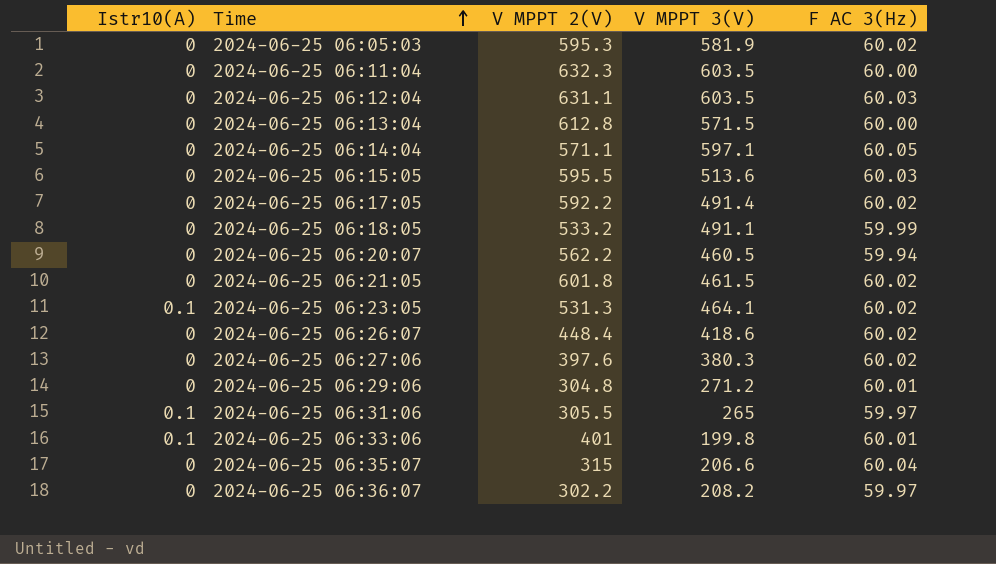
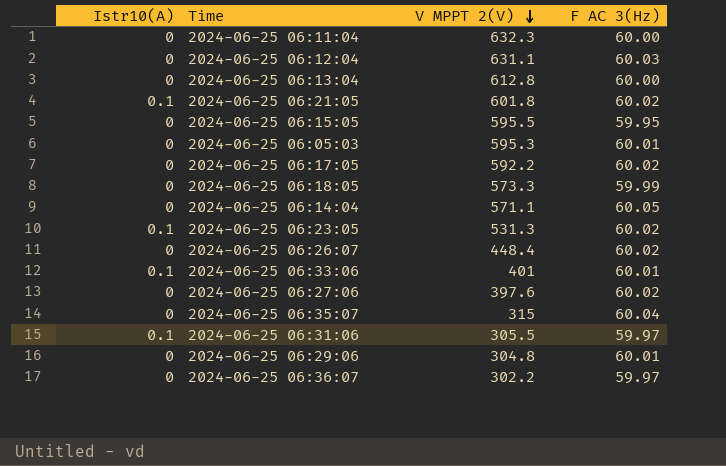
row order: Time ascending -> V MPPT 2(V) descending
column V MPPT 3(V) | position: 4 -> none
row 2024-06-25 06:20:07: 0 | 562.2 | 460.5 | 59.94 -> none
2024-06-25 06:21:05 | Istr10(A): 0 -> 0.1
2024-06-25 06:15:05 | F AC 3(Hz): 60.03 -> 59.95
2024-06-25 06:05:03 | F AC 3(Hz): 60.02 -> 60.01
2024-06-25 06:18:05 | V MPPT 2(V): 533.2 -> 573.3

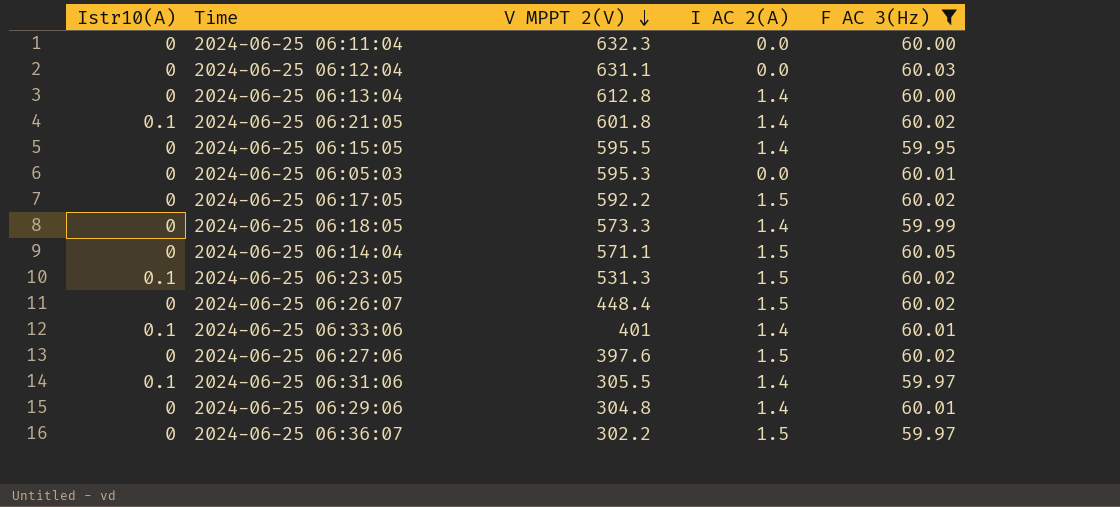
filter: none -> F AC 3(Hz) != 60.04
column I AC 2(A) | position: none -> 4

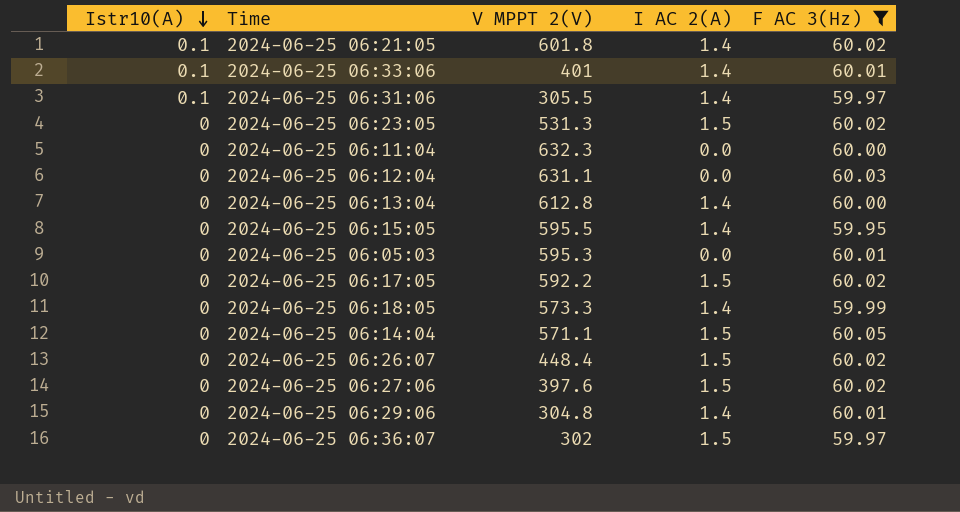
row order: V MPPT 2(V) descending -> Istr10(A) descending
2024-06-25 06:23:05 | Istr10(A): 0.1 -> 0
2024-06-25 06:36:07 | V MPPT 2(V): 302.2 -> 302

